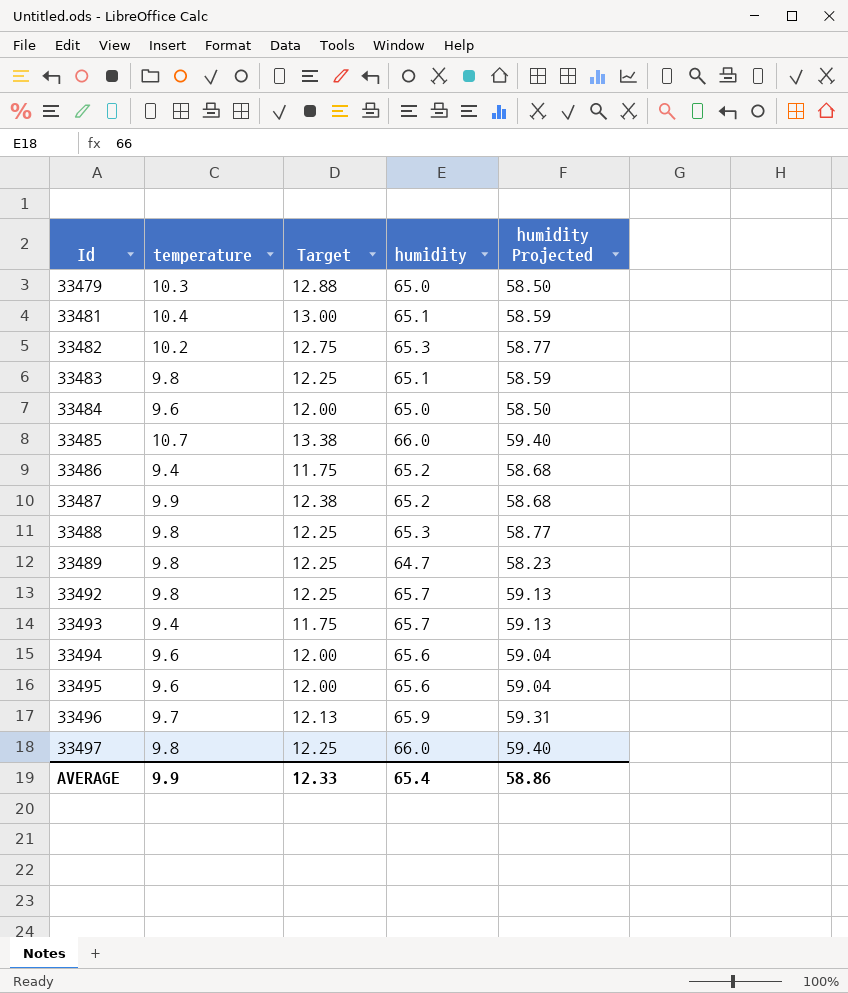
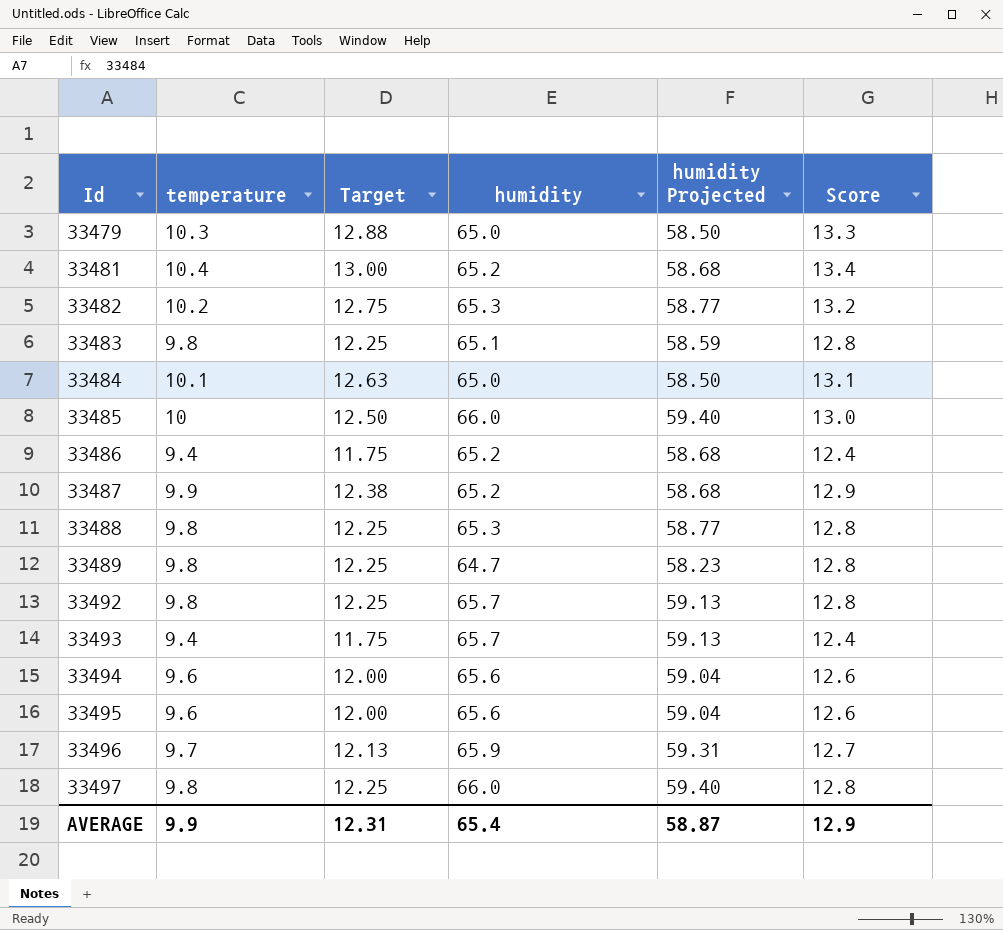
column Score | formula: none -> [temperature] + 3
33481 | humidity: 65.1 -> 65.2
33481 | humidity Projected: 58.59 -> 58.68
33484 | temperature: 9.6 -> 10.1
33484 | Target: 12.00 -> 12.63
33485 | temperature: 10.7 -> 10
33485 | Target: 13.38 -> 12.50
AVERAGE | Target: 12.33 -> 12.31
AVERAGE | humidity Projected: 58.86 -> 58.87

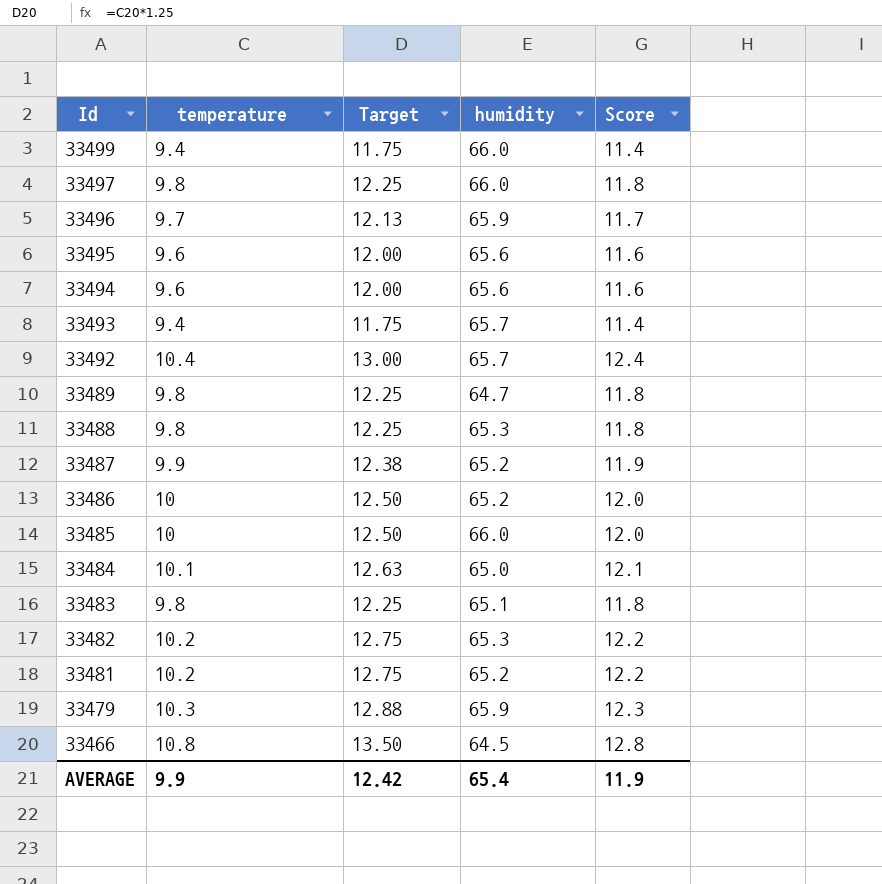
row order: Id ascending -> Id descending
column humidity Projected | formula: [humidity] * 0.9 -> none
column Score | formula: [temperature] + 3 -> [temperature] + 2
row 33499: none -> 9.4 | 11.75 | 66.0 | 11.4
33492 | temperature: 9.8 -> 10.4
33492 | Target: 12.25 -> 13.00
33486 | temperature: 9.4 -> 10
33486 | Target: 11.75 -> 12.50
33481 | temperature: 10.4 -> 10.2
33481 | Target: 13.00 -> 12.75
33479 | humidity: 65.0 -> 65.9
row 33466: none -> 10.8 | 13.50 | 64.5 | 12.8
AVERAGE | Target: 12.31 -> 12.42
AVERAGE | Score: 12.9 -> 11.9

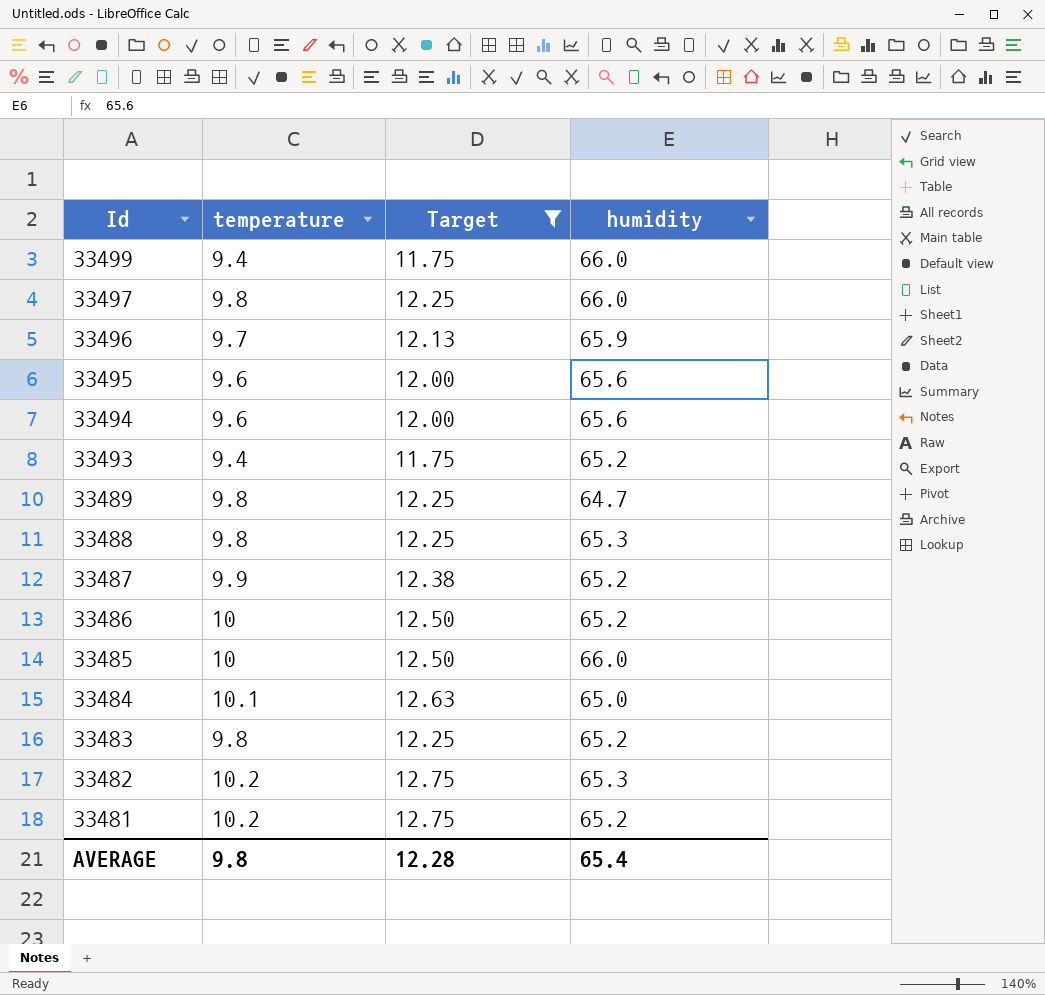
filter: none -> Target <= 12.75
column Score | formula: [temperature] + 2 -> none
33493 | humidity: 65.7 -> 65.2
33483 | humidity: 65.1 -> 65.2
AVERAGE | temperature: 9.9 -> 9.8
AVERAGE | Target: 12.42 -> 12.28

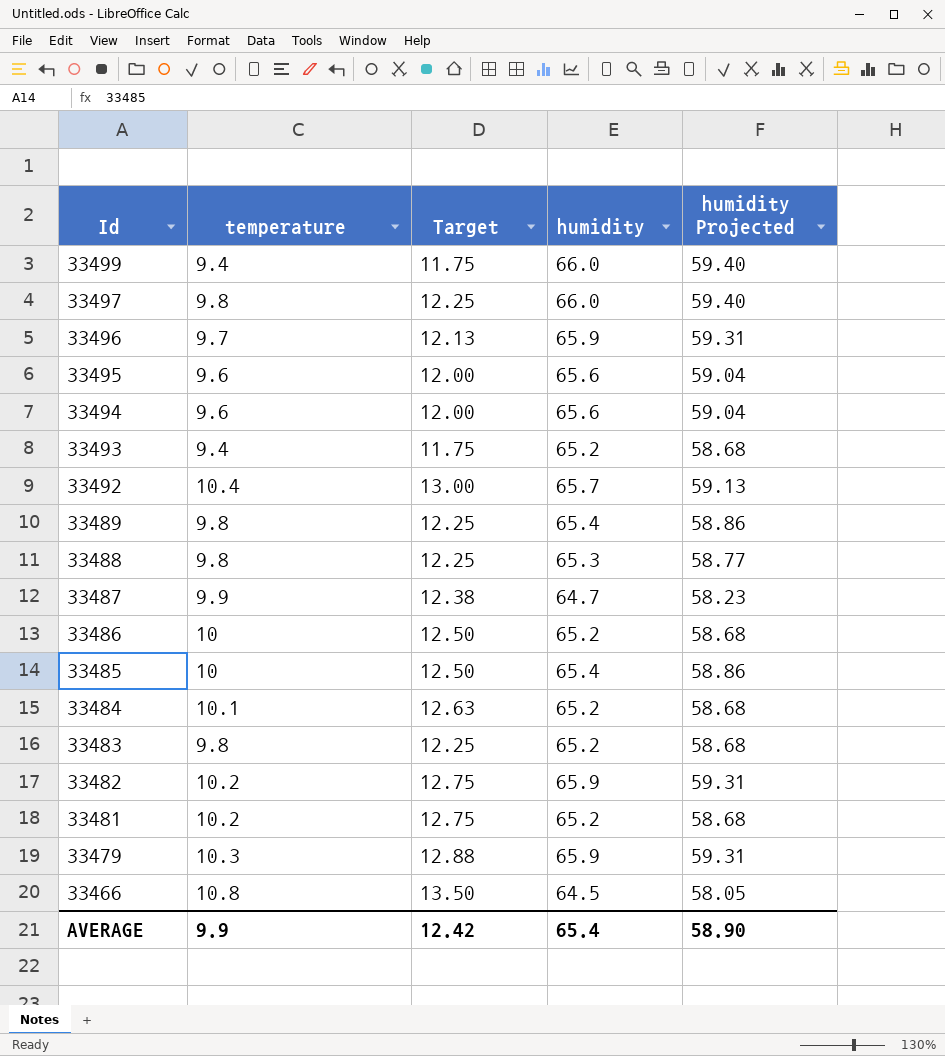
filter: Target <= 12.75 -> none
column humidity Projected | formula: none -> [humidity] * 0.9
33489 | humidity: 64.7 -> 65.4
33487 | humidity: 65.2 -> 64.7
33485 | humidity: 66.0 -> 65.4
33484 | humidity: 65.0 -> 65.2
33482 | humidity: 65.3 -> 65.9
AVERAGE | temperature: 9.8 -> 9.9
AVERAGE | Target: 12.28 -> 12.42

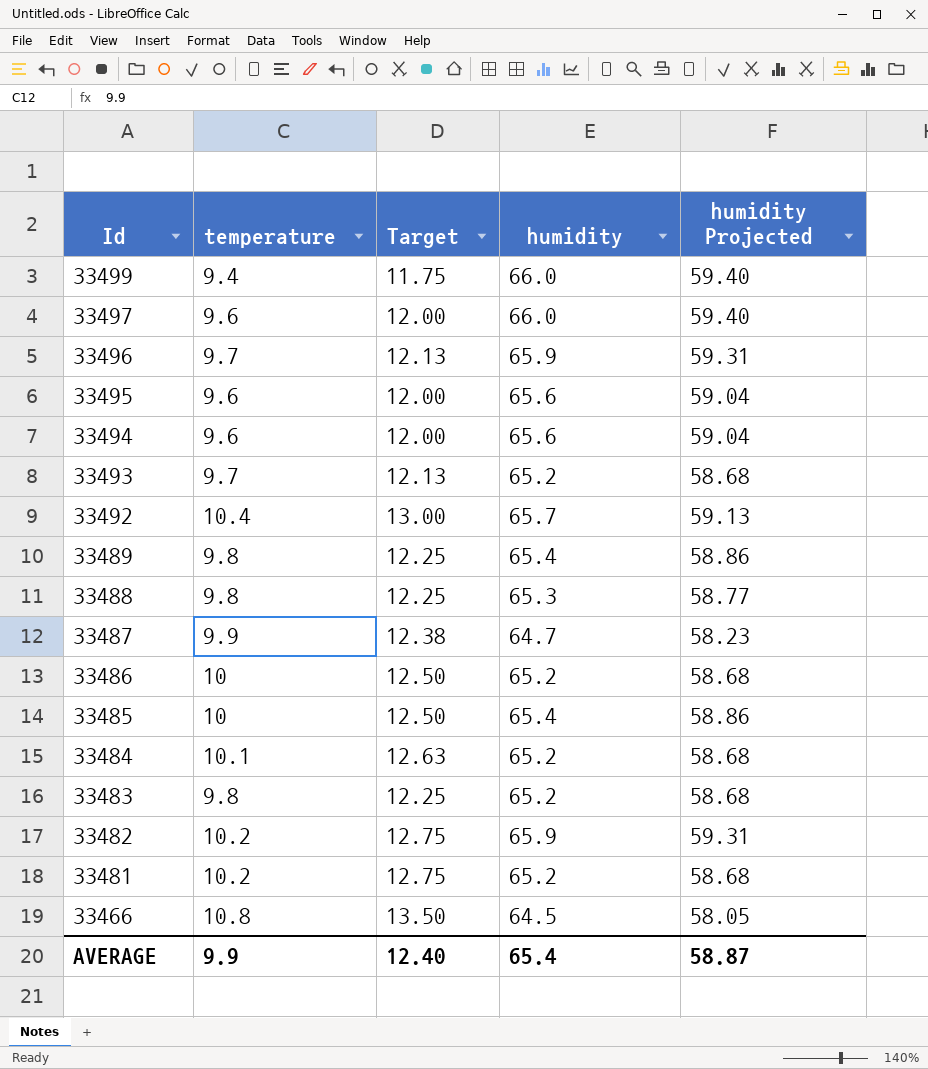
row 33479: 10.3 | 12.88 | 65.9 | 59.31 -> none
33497 | temperature: 9.8 -> 9.6
33497 | Target: 12.25 -> 12.00
33493 | temperature: 9.4 -> 9.7
33493 | Target: 11.75 -> 12.13
AVERAGE | Target: 12.42 -> 12.40
AVERAGE | humidity Projected: 58.90 -> 58.87

